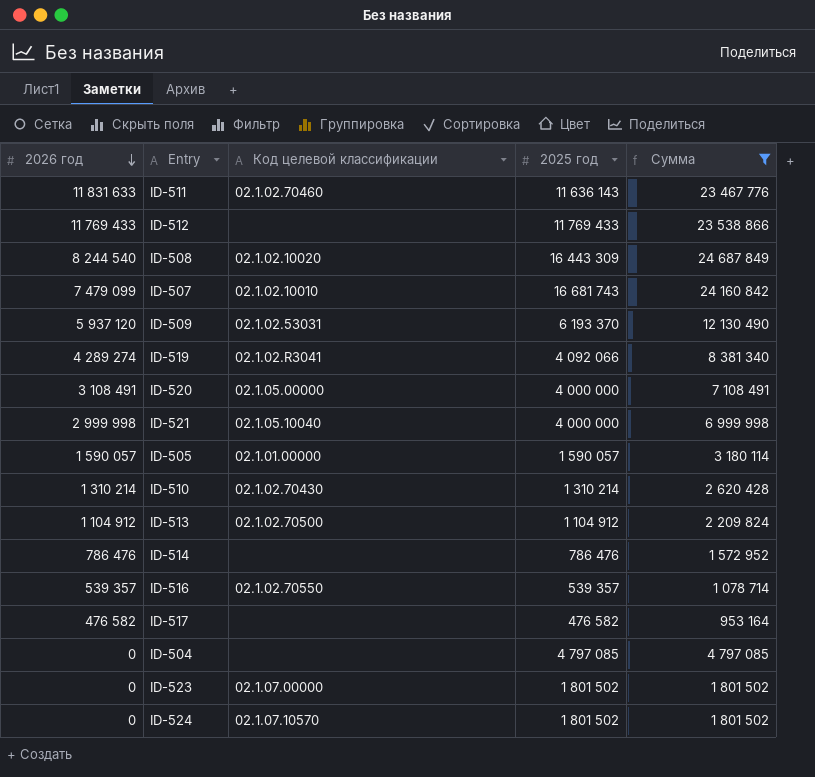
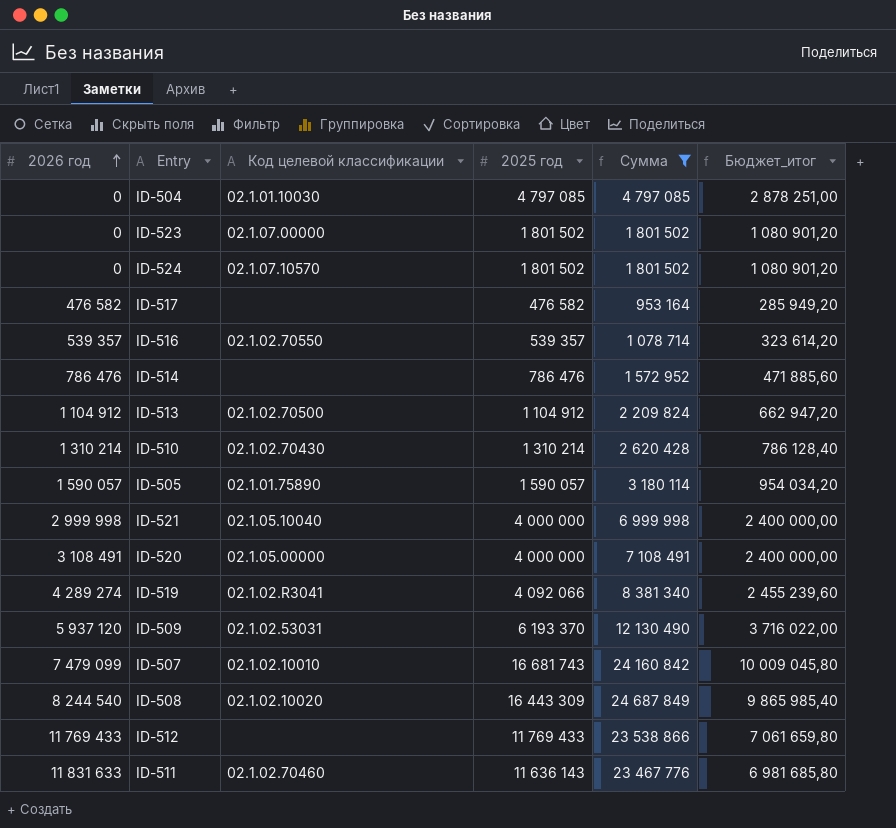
row order: 2026 год descending -> 2026 год ascending
column Бюджет_итог | formula: none -> [2025 год] * 0,6
ID-504 | Код целевой классификации: none -> 02.1.01.10030
ID-505 | Код целевой классификации: 02.1.01.00000 -> 02.1.01.75890

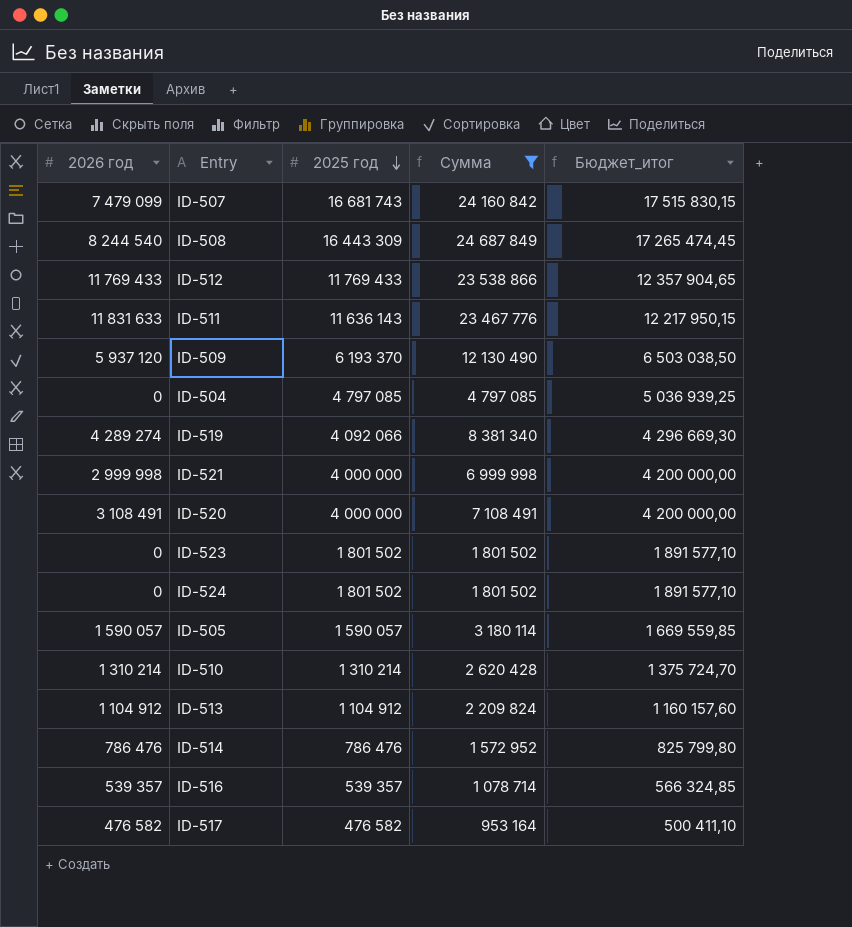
row order: 2026 год ascending -> 2025 год descending
column Код целевой классификации | position: 3 -> none
column Бюджет_итог | formula: [2025 год] * 0,6 -> [2025 год] * 1,05

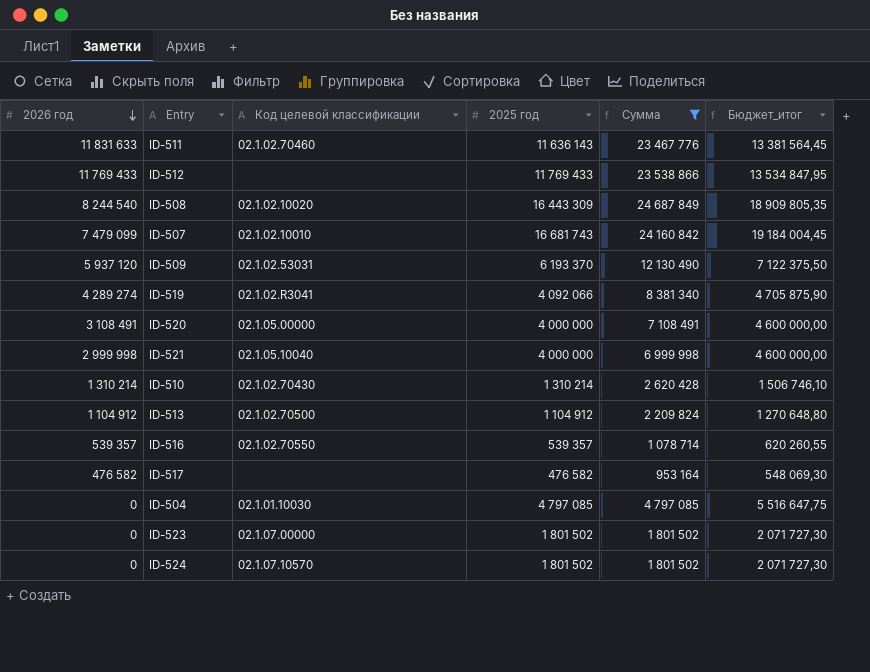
row order: 2025 год descending -> 2026 год descending
column Код целевой классификации | position: none -> 3
column Бюджет_итог | formula: [2025 год] * 1,05 -> [2025 год] * 1,15
row ID-505: 1 590 057 | 1 590 057 | 3 180 114 | 1 669 559,85 -> none
row ID-514: 786 476 | 786 476 | 1 572 952 | 825 799,80 -> none

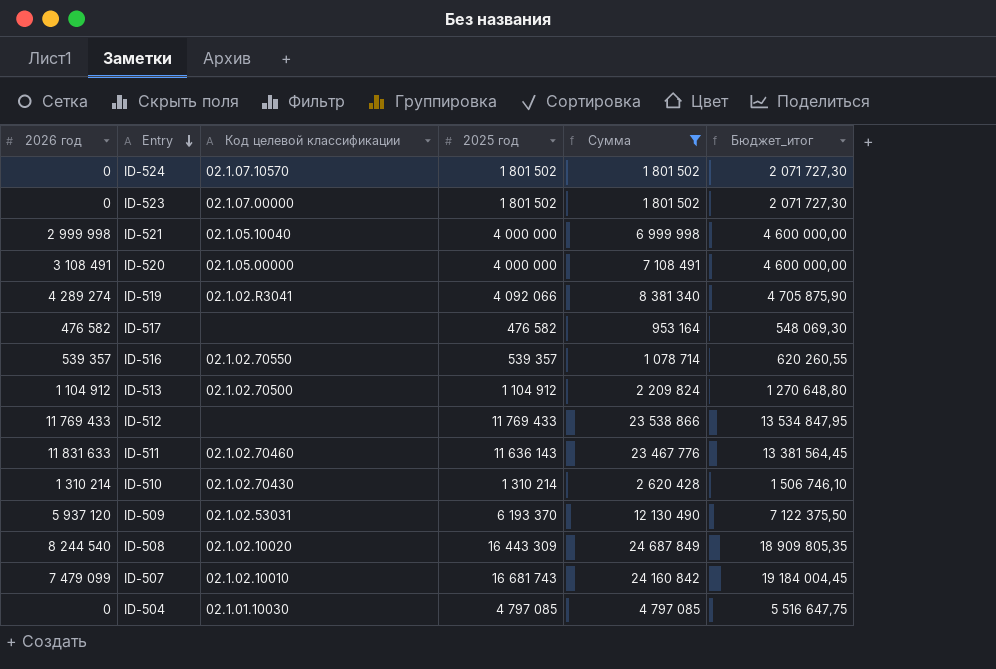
row order: 2026 год descending -> Entry descending

